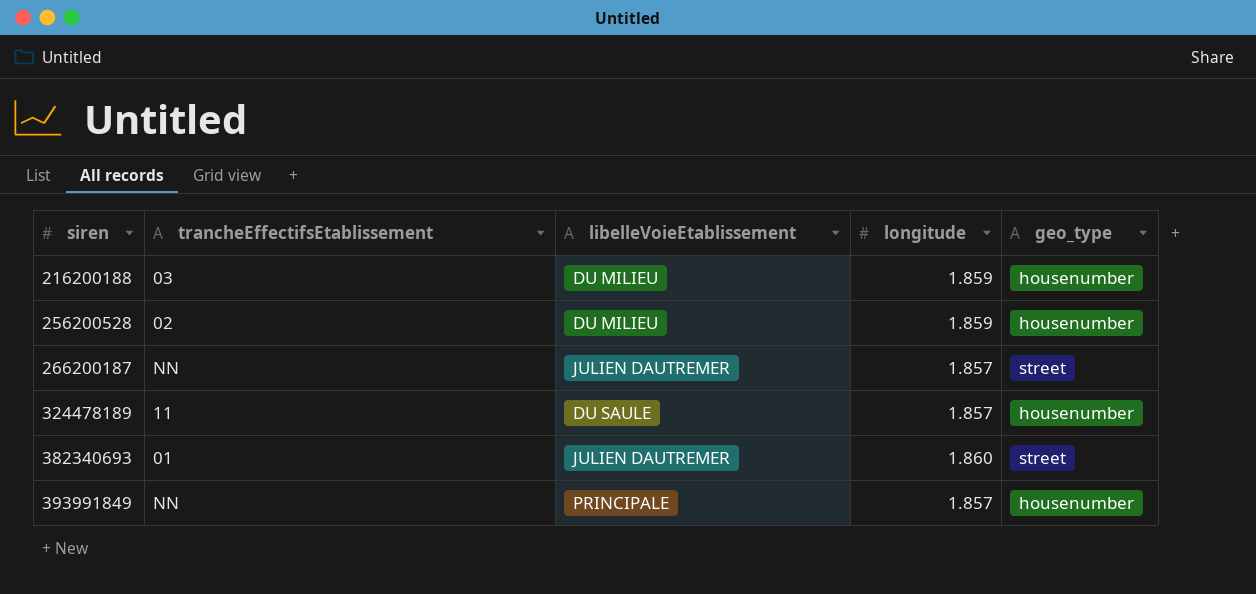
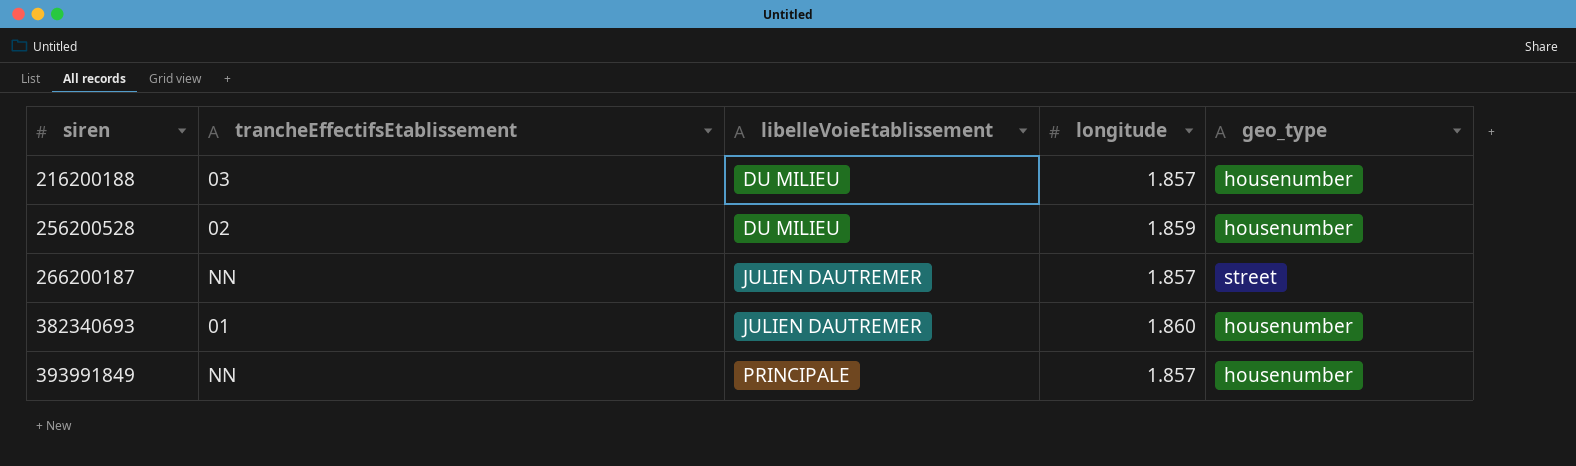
row 324478189: 11 | DU SAULE | 1.857 | housenumber -> none
216200188 | longitude: 1.859 -> 1.857
382340693 | geo_type: street -> housenumber

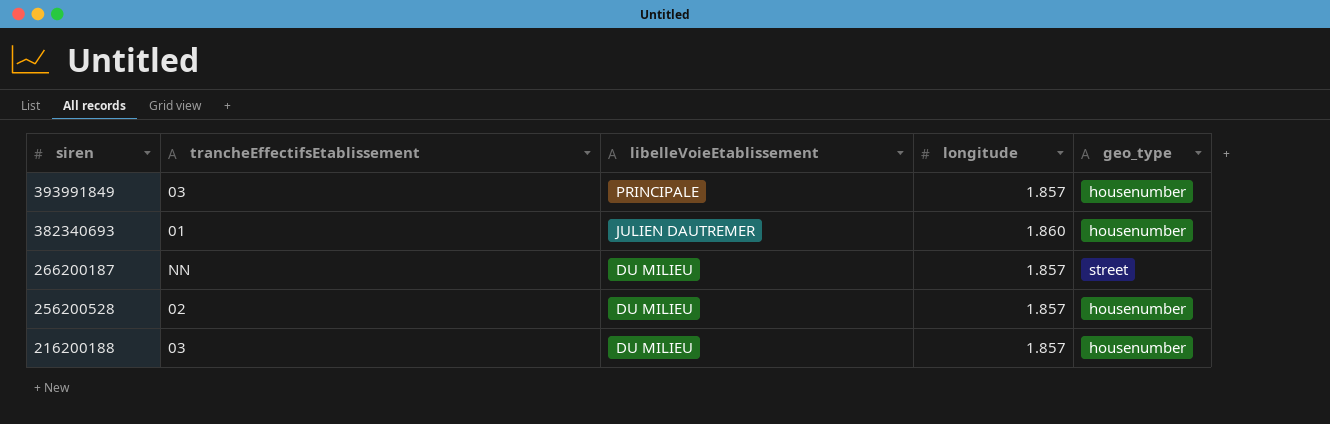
row order: siren ascending -> siren descending
393991849 | trancheEffectifsEtablissement: NN -> 03
266200187 | libelleVoieEtablissement: JULIEN DAUTREMER -> DU MILIEU
256200528 | longitude: 1.859 -> 1.857

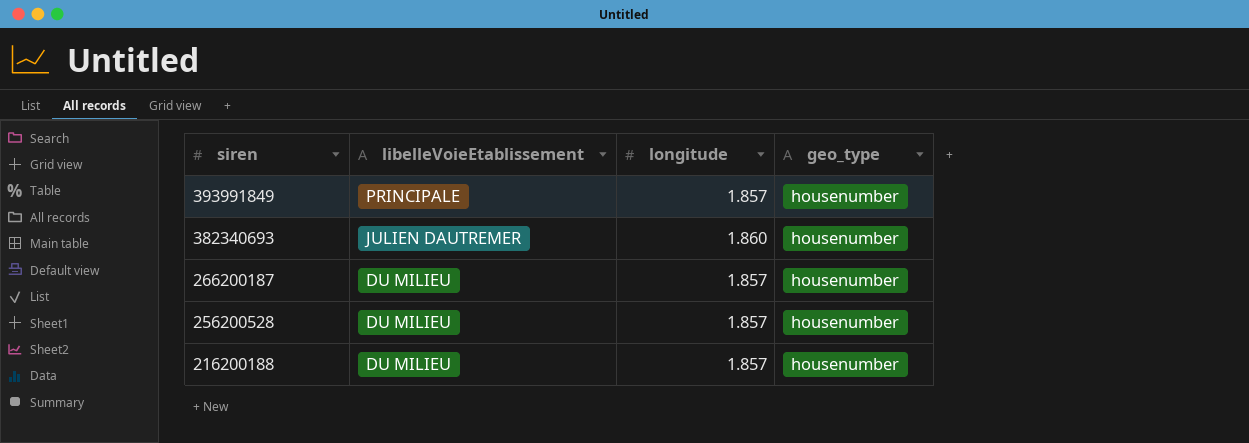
column trancheEffectifsEtablissement | position: 2 -> none
266200187 | geo_type: street -> housenumber

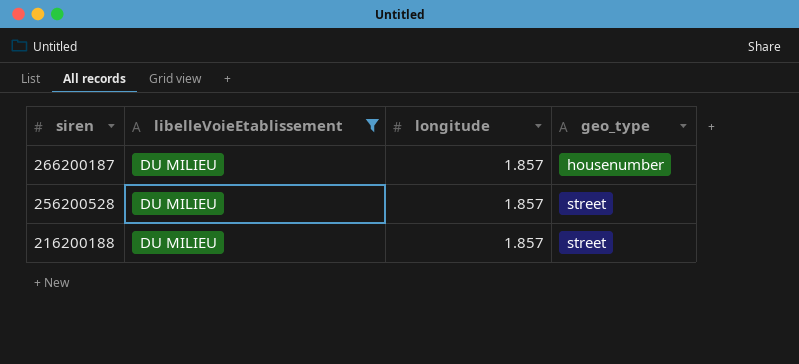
filter: none -> libelleVoieEtablissement = DU MILIEU
256200528 | geo_type: housenumber -> street
216200188 | geo_type: housenumber -> street

